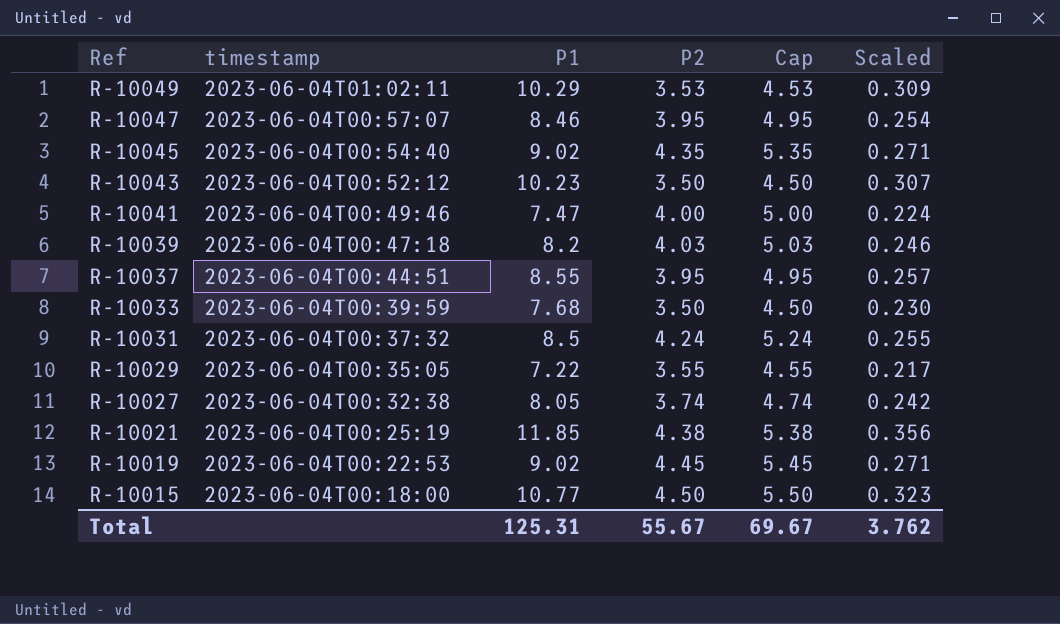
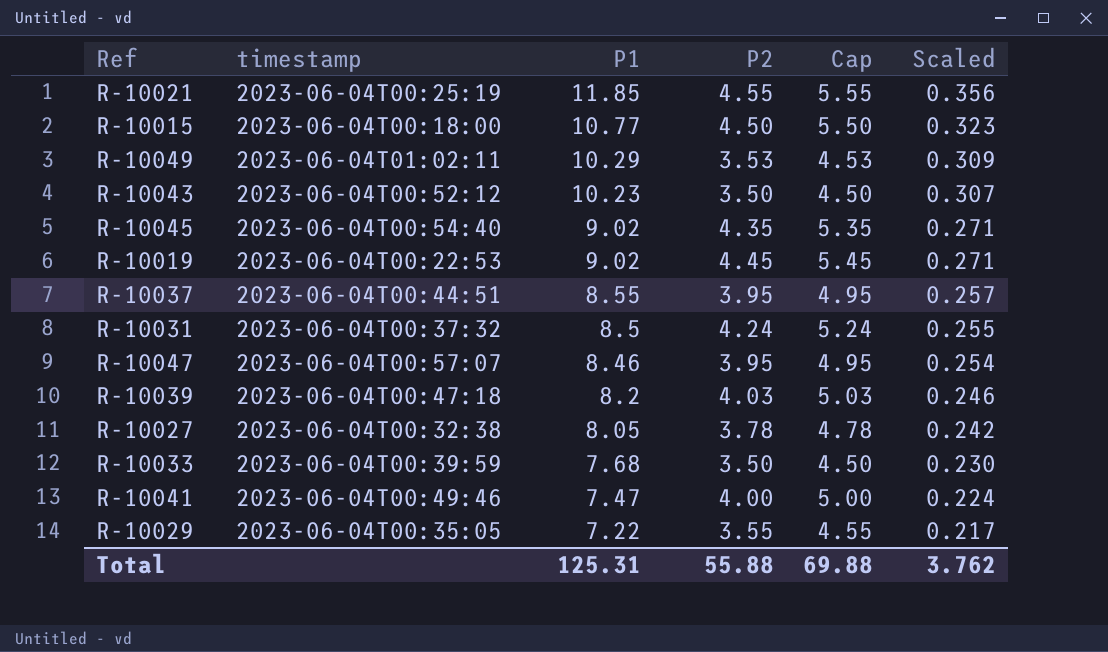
row order: Ref descending -> P1 descending
R-10021 | P2: 4.38 -> 4.55
R-10021 | Cap: 5.38 -> 5.55
R-10027 | P2: 3.74 -> 3.78
R-10027 | Cap: 4.74 -> 4.78
Total | P2: 55.67 -> 55.88
Total | Cap: 69.67 -> 69.88

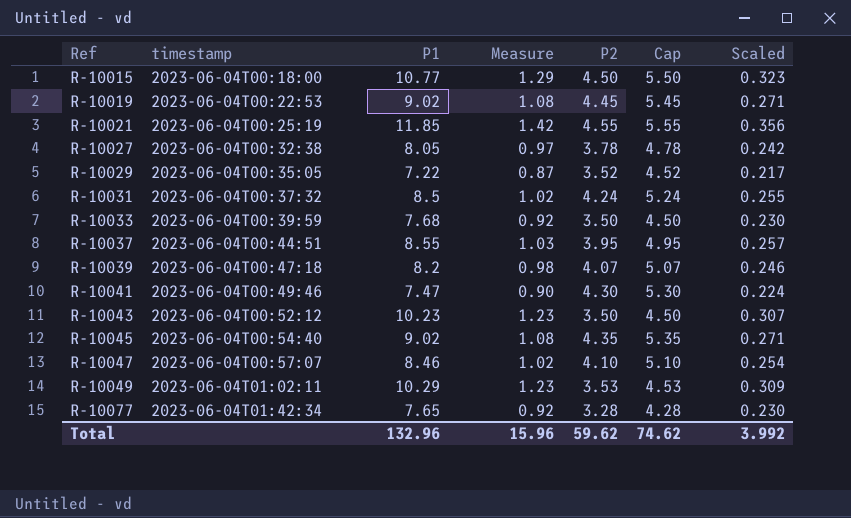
row order: P1 descending -> Ref ascending
column Measure | formula: none -> [P1] * 0.12
R-10029 | P2: 3.55 -> 3.52
R-10029 | Cap: 4.55 -> 4.52
R-10039 | P2: 4.03 -> 4.07
R-10039 | Cap: 5.03 -> 5.07
R-10041 | P2: 4.00 -> 4.30
R-10041 | Cap: 5.00 -> 5.30
R-10047 | P2: 3.95 -> 4.10
R-10047 | Cap: 4.95 -> 5.10
row R-10077: none -> 2023-06-04T01:42:34 | 7.65 | 0.92 | 3.28 | 4.28 | 0.230
Total | P1: 125.31 -> 132.96
Total | P2: 55.88 -> 59.62
Total | Cap: 69.88 -> 74.62
Total | Scaled: 3.762 -> 3.992

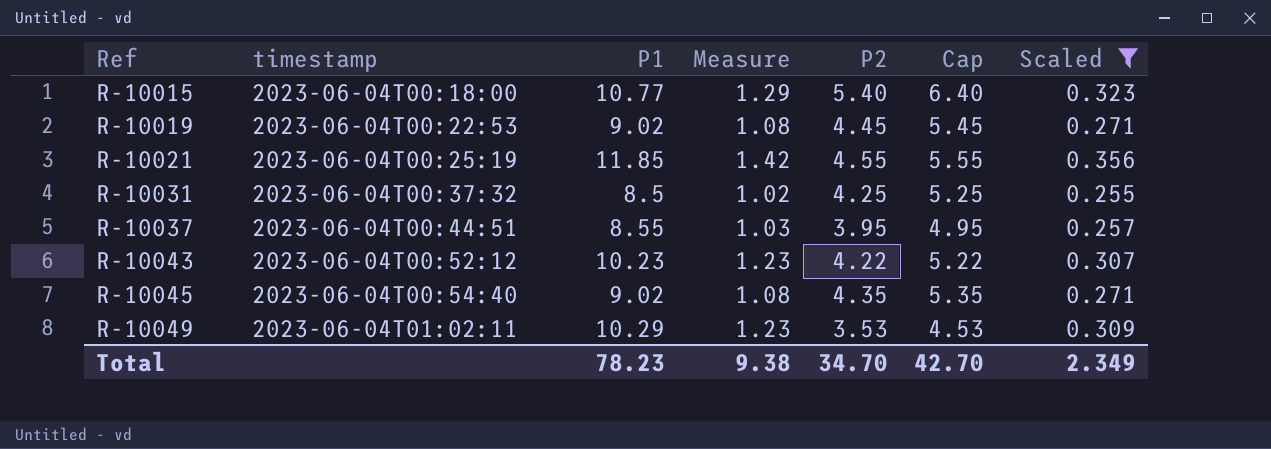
filter: none -> Scaled >= 0.255
R-10015 | P2: 4.50 -> 5.40
R-10015 | Cap: 5.50 -> 6.40
R-10031 | P2: 4.24 -> 4.25
R-10031 | Cap: 5.24 -> 5.25
R-10043 | P2: 3.50 -> 4.22
R-10043 | Cap: 4.50 -> 5.22
Total | P1: 132.96 -> 78.23
Total | Measure: 15.96 -> 9.38
Total | P2: 59.62 -> 34.70
Total | Cap: 74.62 -> 42.70
Total | Scaled: 3.992 -> 2.349

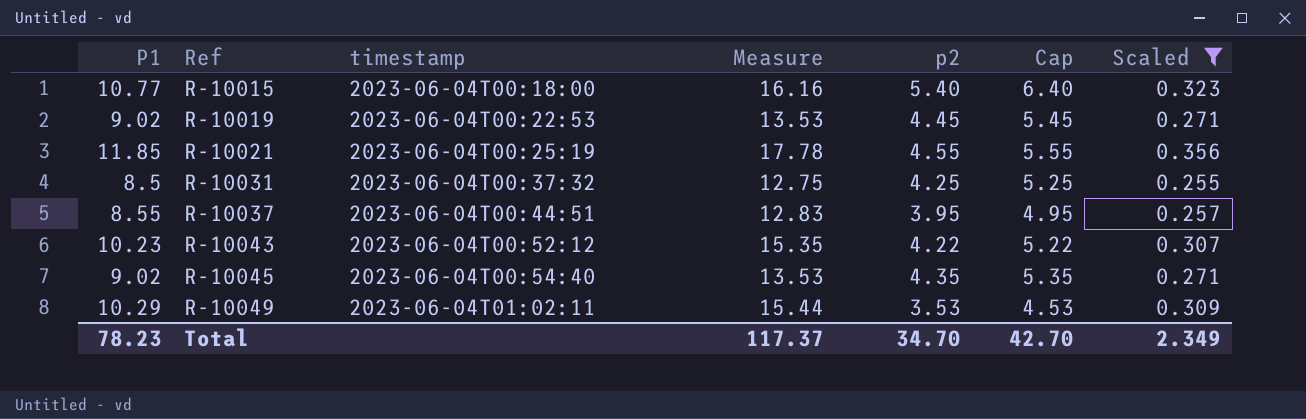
column P1 | position: 3 -> 1
column Measure | formula: [P1] * 0.12 -> [P1] * 1.5
column name: P2 -> p2
Total | Measure: 9.38 -> 117.37

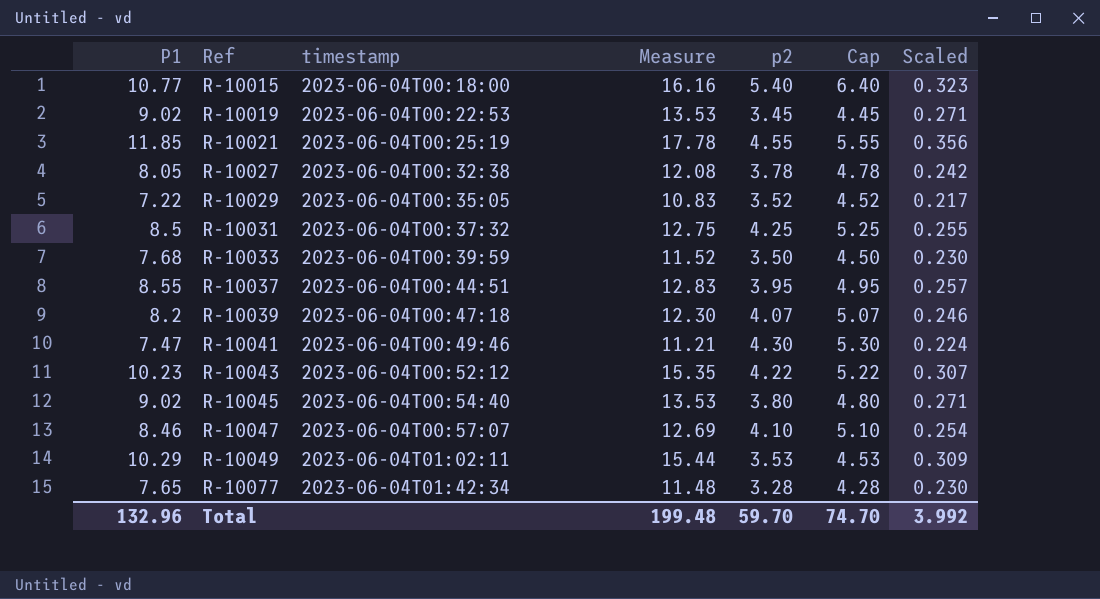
filter: Scaled >= 0.255 -> none
R-10019 | p2: 4.45 -> 3.45
R-10019 | Cap: 5.45 -> 4.45
R-10045 | p2: 4.35 -> 3.80
R-10045 | Cap: 5.35 -> 4.80
Total | P1: 78.23 -> 132.96
Total | Measure: 117.37 -> 199.48
Total | p2: 34.70 -> 59.70
Total | Cap: 42.70 -> 74.70
Total | Scaled: 2.349 -> 3.992

